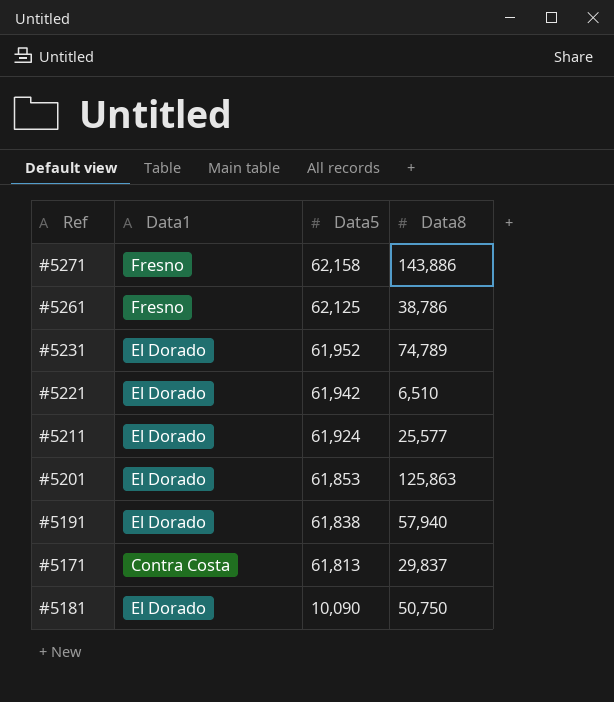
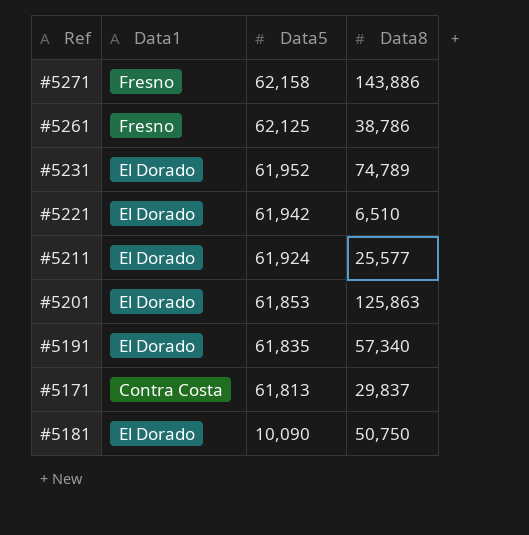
#5191 | Data5: 61,838 -> 61,835
#5191 | Data8: 57,940 -> 57,340

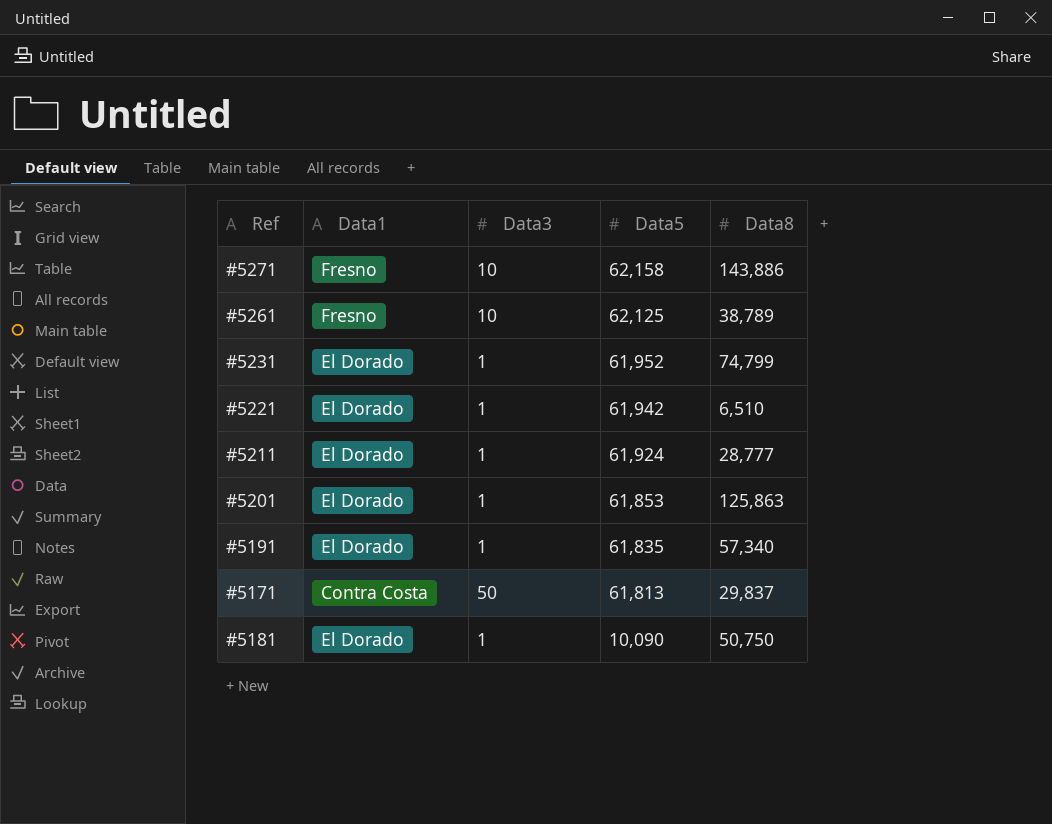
column Data3 | position: none -> 3
#5261 | Data8: 38,786 -> 38,789
#5231 | Data8: 74,789 -> 74,799
#5211 | Data8: 25,577 -> 28,777

